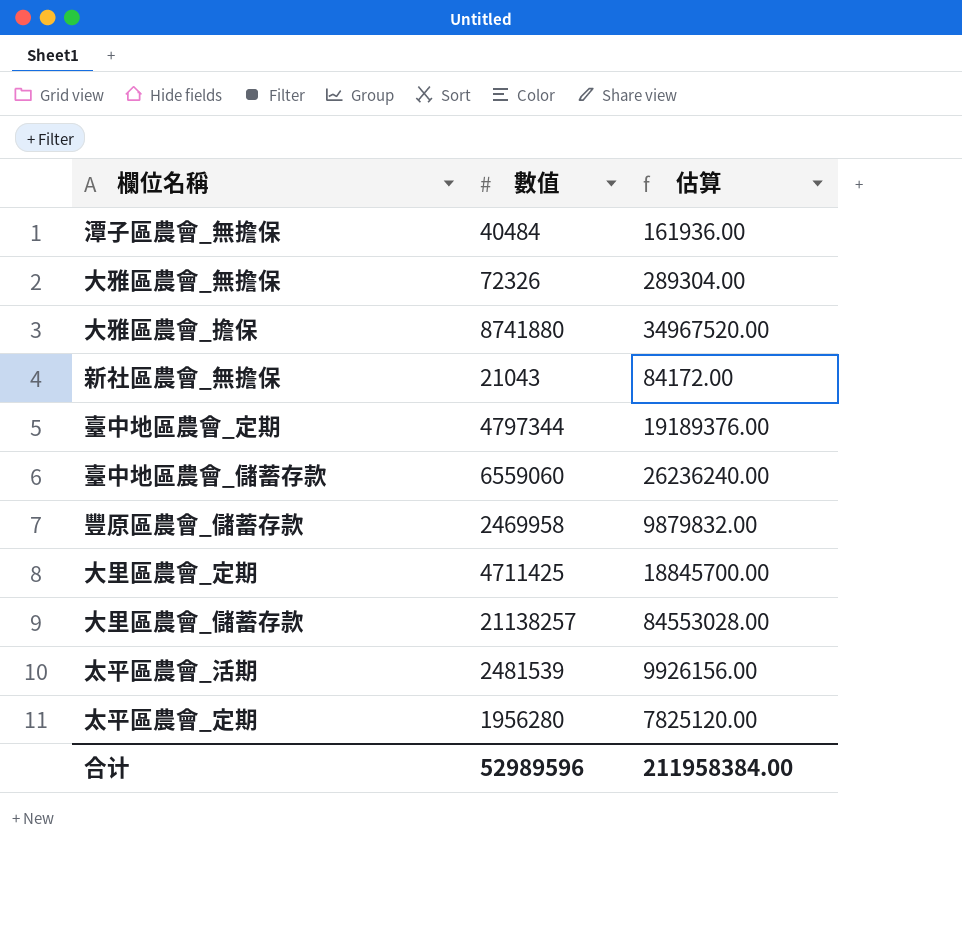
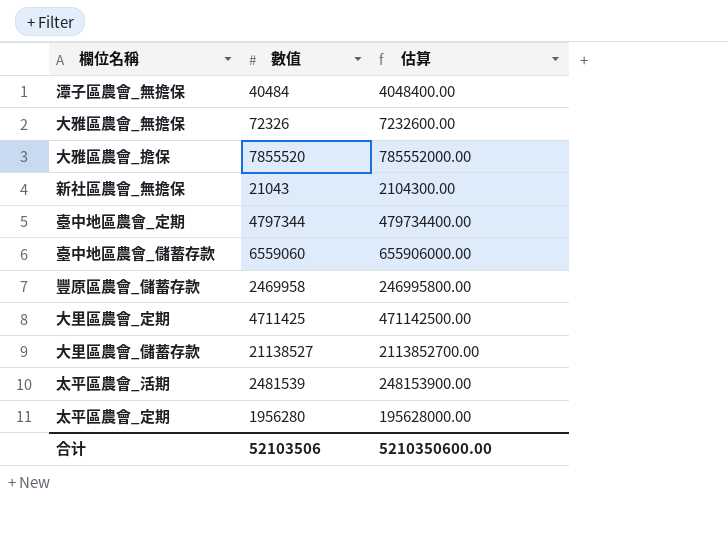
column 估算 | formula: [數值] * 4 -> [數值] * 100
大雅區農會_擔保 | 數值: 8741880 -> 7855520
大里區農會_儲蓄存款 | 數值: 21138257 -> 21138527
合计 | 數值: 52989596 -> 52103506
合计 | 估算: 211958384.00 -> 5210350600.00

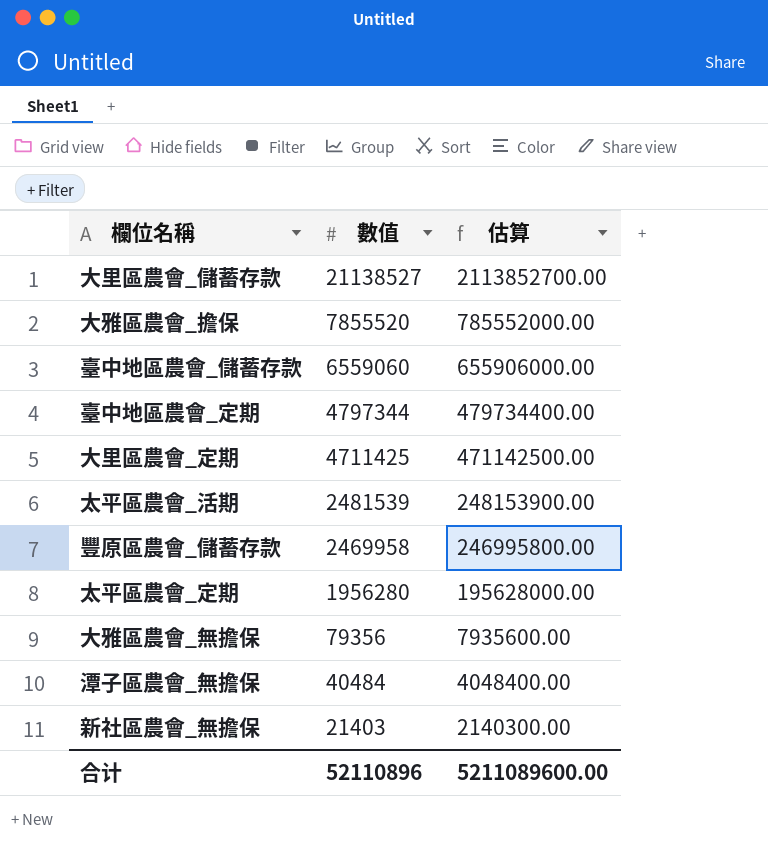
row order: none -> 數值 descending
大雅區農會_無擔保 | 數值: 72326 -> 79356
大雅區農會_無擔保 | 估算: 7232600.00 -> 7935600.00
新社區農會_無擔保 | 數值: 21043 -> 21403
新社區農會_無擔保 | 估算: 2104300.00 -> 2140300.00
合计 | 數值: 52103506 -> 52110896
合计 | 估算: 5210350600.00 -> 5211089600.00

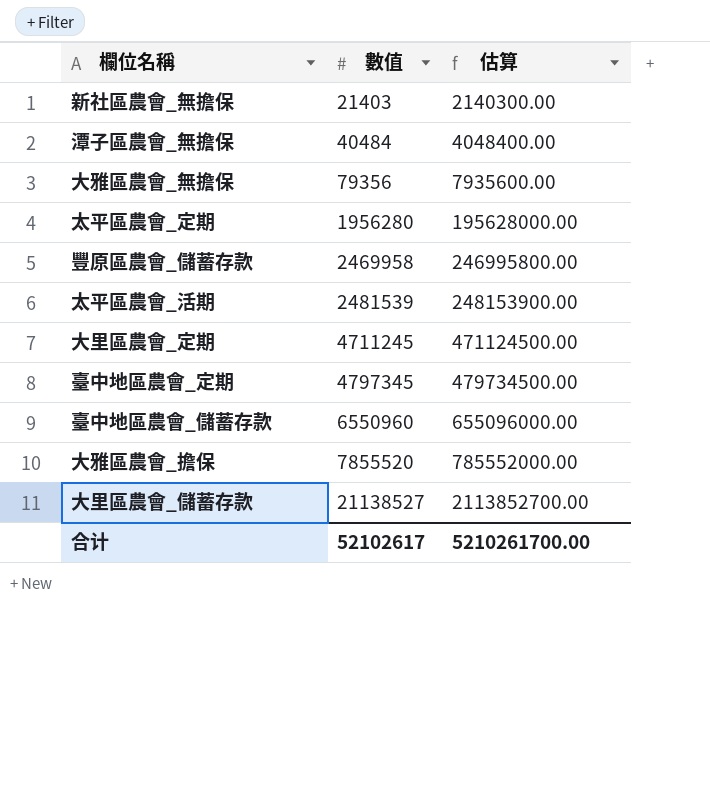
row order: 數值 descending -> 數值 ascending
大里區農會_定期 | 數值: 4711425 -> 4711245
大里區農會_定期 | 估算: 471142500.00 -> 471124500.00
臺中地區農會_定期 | 數值: 4797344 -> 4797345
臺中地區農會_定期 | 估算: 479734400.00 -> 479734500.00
臺中地區農會_儲蓄存款 | 數值: 6559060 -> 6550960
臺中地區農會_儲蓄存款 | 估算: 655906000.00 -> 655096000.00
合计 | 數值: 52110896 -> 52102617
合计 | 估算: 5211089600.00 -> 5210261700.00

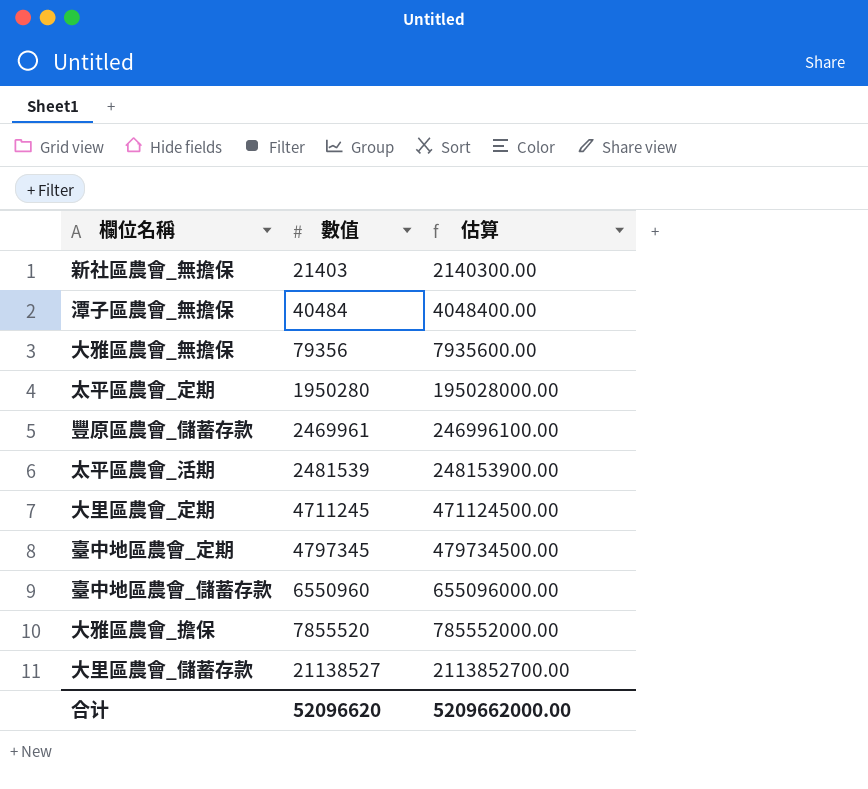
太平區農會_定期 | 數值: 1956280 -> 1950280
太平區農會_定期 | 估算: 195628000.00 -> 195028000.00
豐原區農會_儲蓄存款 | 數值: 2469958 -> 2469961
豐原區農會_儲蓄存款 | 估算: 246995800.00 -> 246996100.00
合计 | 數值: 52102617 -> 52096620
合计 | 估算: 5210261700.00 -> 5209662000.00

